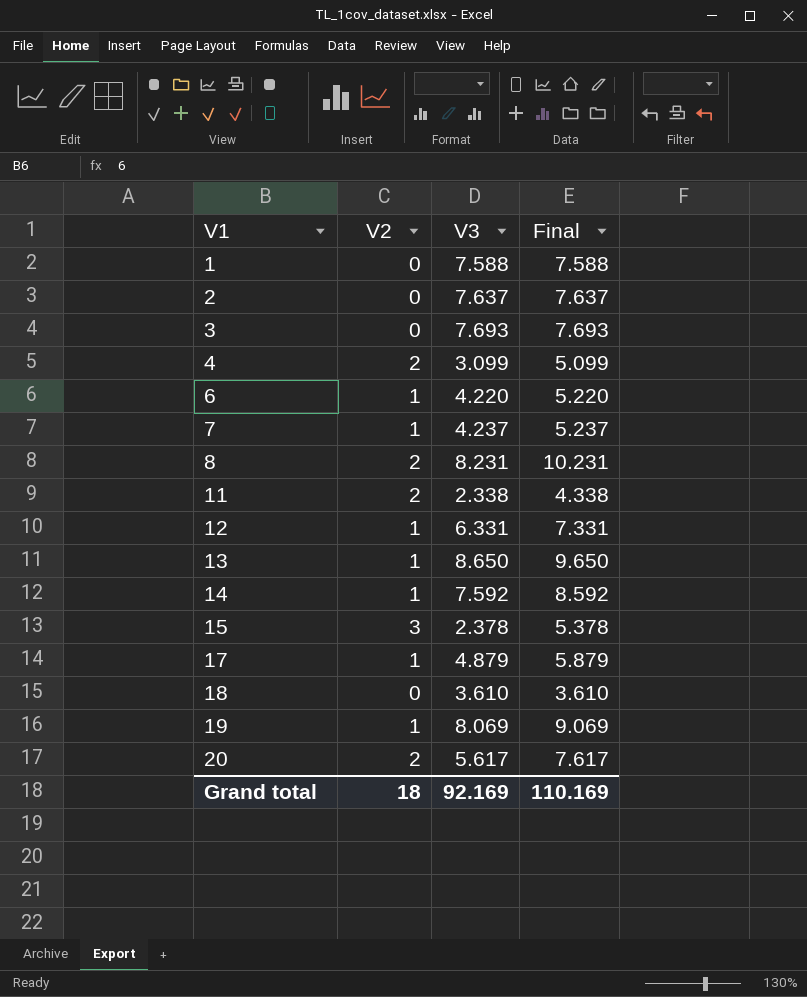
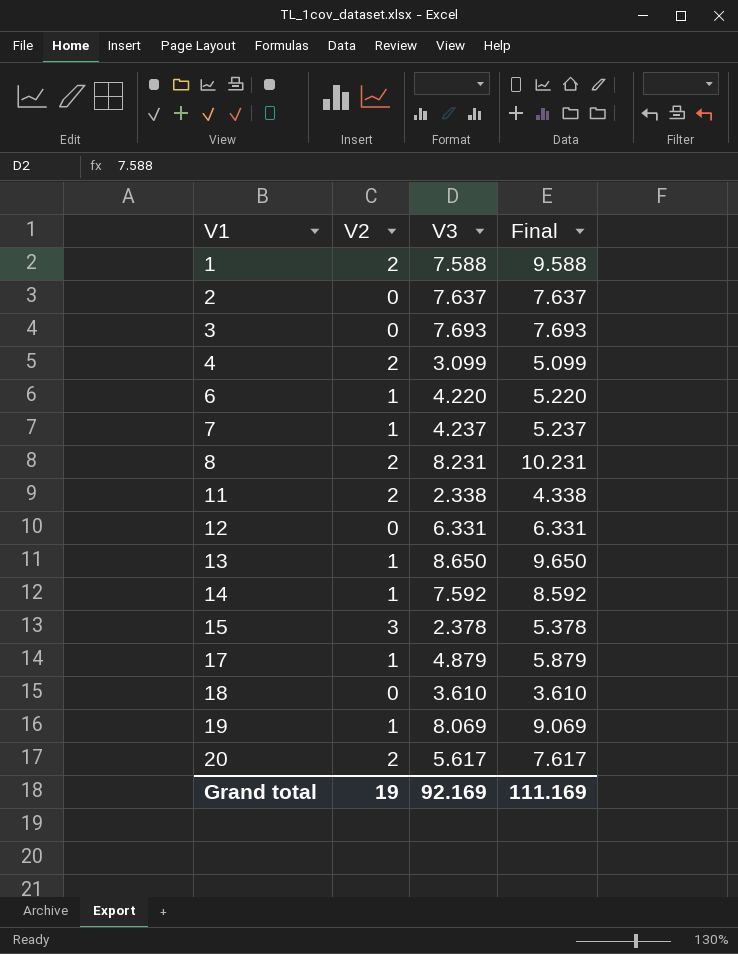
1 | V2: 0 -> 2
1 | Final: 7.588 -> 9.588
12 | V2: 1 -> 0
12 | Final: 7.331 -> 6.331
Grand total | V2: 18 -> 19
Grand total | Final: 110.169 -> 111.169

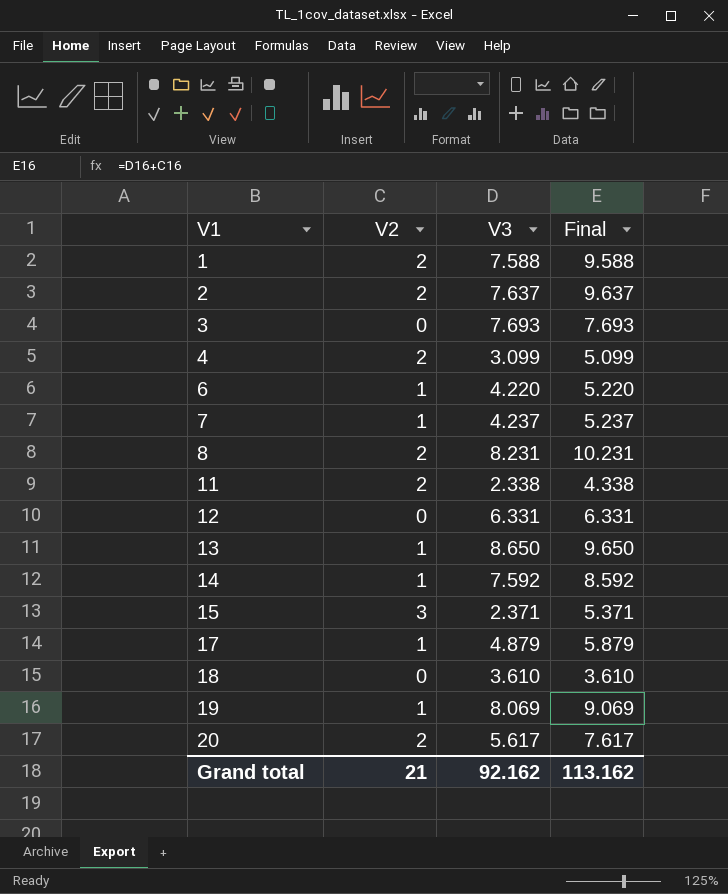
2 | V2: 0 -> 2
2 | Final: 7.637 -> 9.637
15 | V3: 2.378 -> 2.371
15 | Final: 5.378 -> 5.371
Grand total | V2: 19 -> 21
Grand total | V3: 92.169 -> 92.162
Grand total | Final: 111.169 -> 113.162

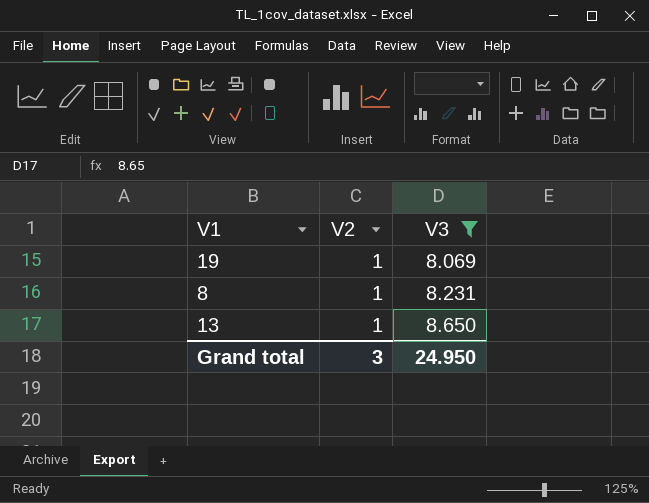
filter: none -> V3 >= 8.069
row order: V1 ascending -> V3 ascending
column Final | formula: [V2] + [V3] -> none
8 | V2: 2 -> 1
Grand total | V2: 21 -> 3
Grand total | V3: 92.162 -> 24.950

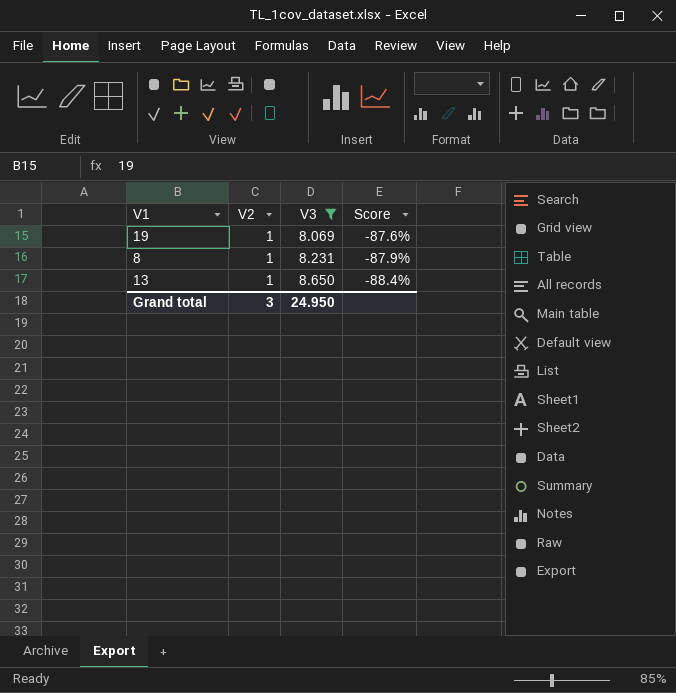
column Score | formula: none -> ([V2] - [V3]) / [V3]

